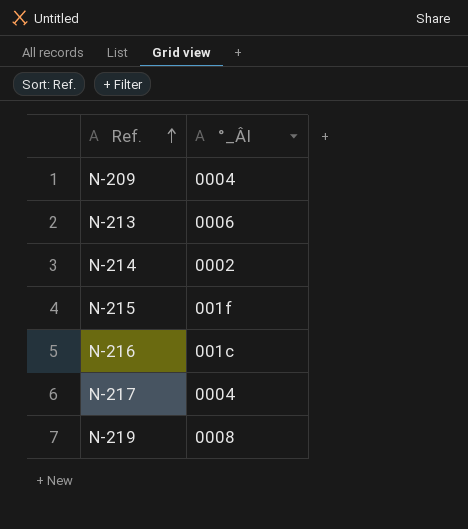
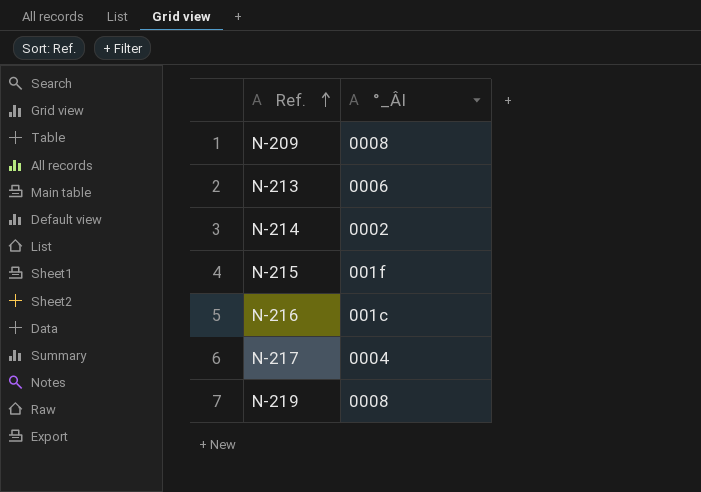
N-209 | °_ÂI: 0004 -> 0008

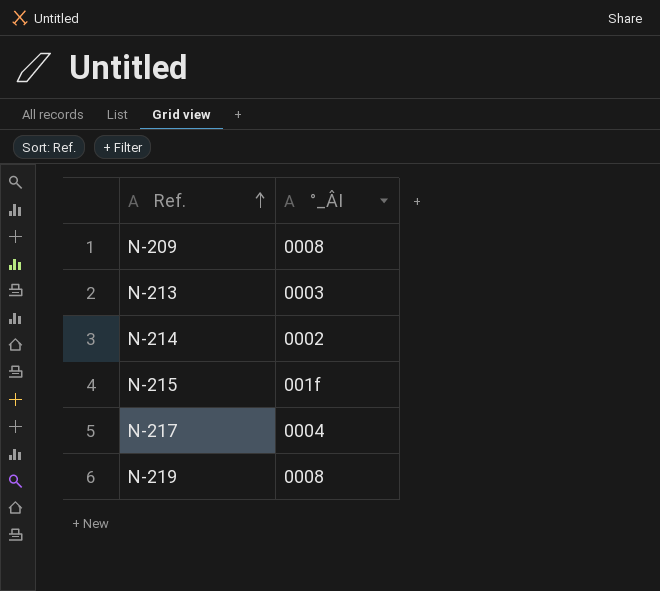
row N-216: 001c -> none
N-213 | °_ÂI: 0006 -> 0003

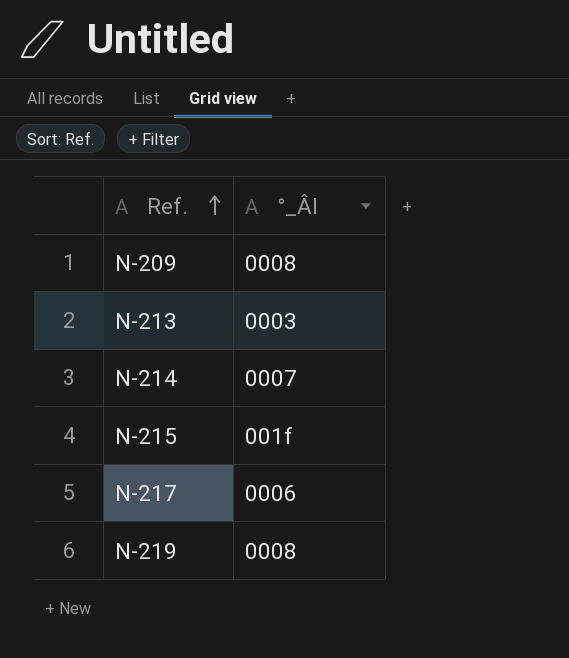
N-214 | °_ÂI: 0002 -> 0007
N-217 | °_ÂI: 0004 -> 0006

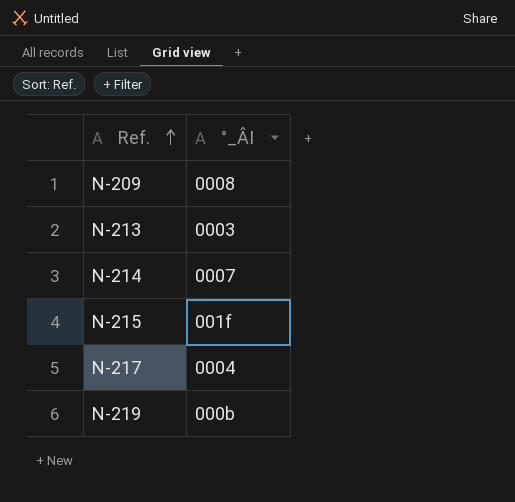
N-217 | °_ÂI: 0006 -> 0004
N-219 | °_ÂI: 0008 -> 000b

